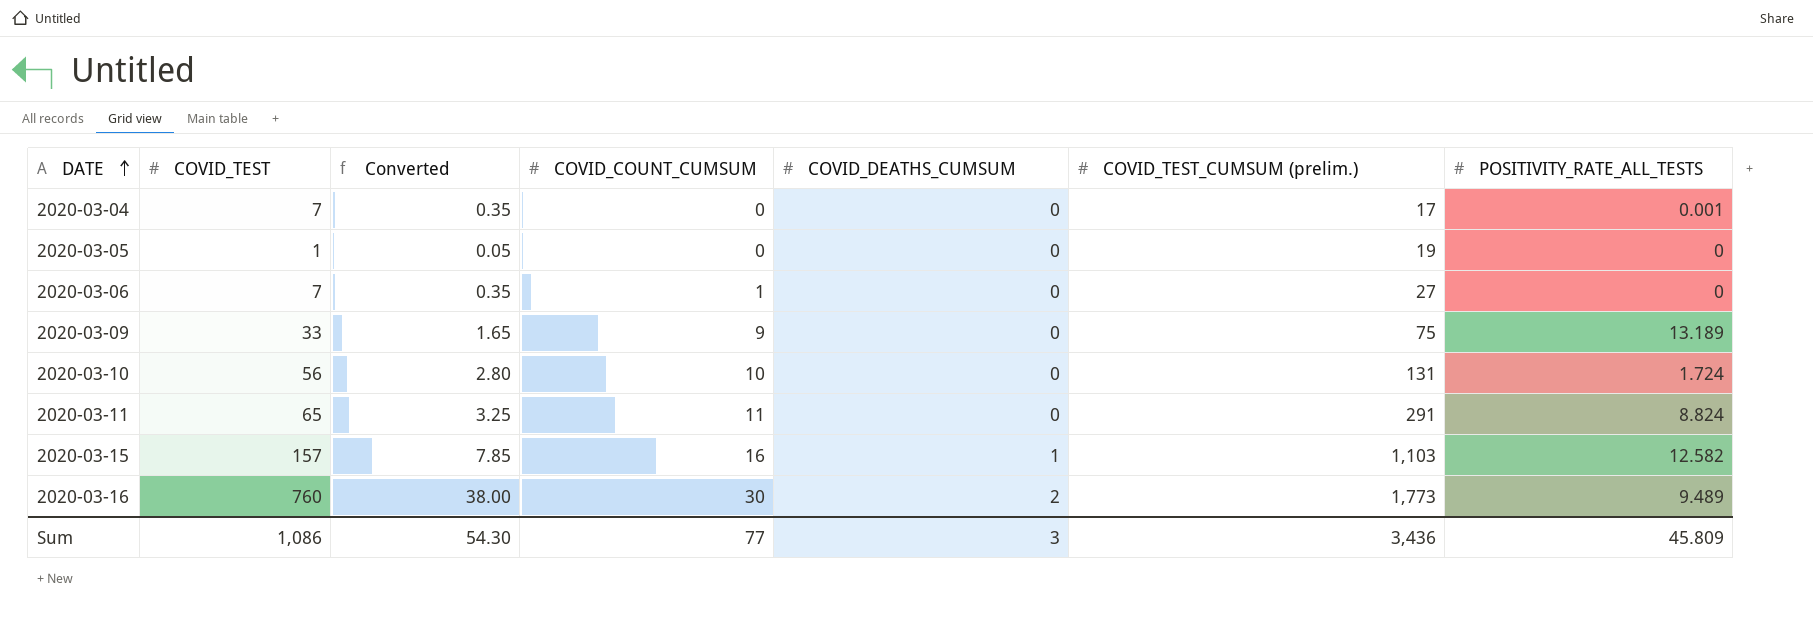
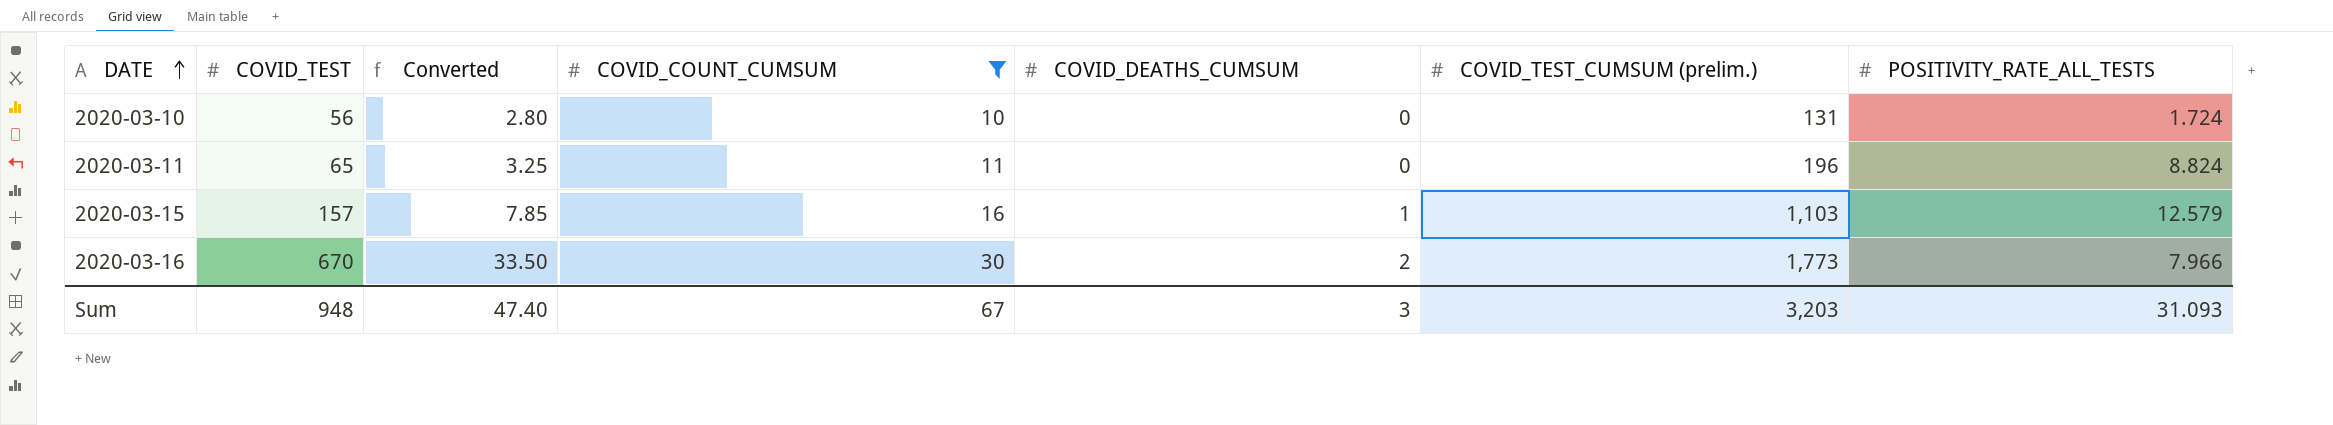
filter: none -> COVID_COUNT_CUMSUM >= 10
2020-03-11 | COVID_TEST_CUMSUM (prelim.): 291 -> 196
2020-03-15 | POSITIVITY_RATE_ALL_TESTS: 12.582 -> 12.579
2020-03-16 | COVID_TEST: 760 -> 670
2020-03-16 | Converted: 38.00 -> 33.50
2020-03-16 | POSITIVITY_RATE_ALL_TESTS: 9.489 -> 7.966
Sum | COVID_TEST: 1,086 -> 948
Sum | Converted: 54.30 -> 47.40
Sum | COVID_COUNT_CUMSUM: 77 -> 67
Sum | COVID_TEST_CUMSUM (prelim.): 3,436 -> 3,203
Sum | POSITIVITY_RATE_ALL_TESTS: 45.809 -> 31.093

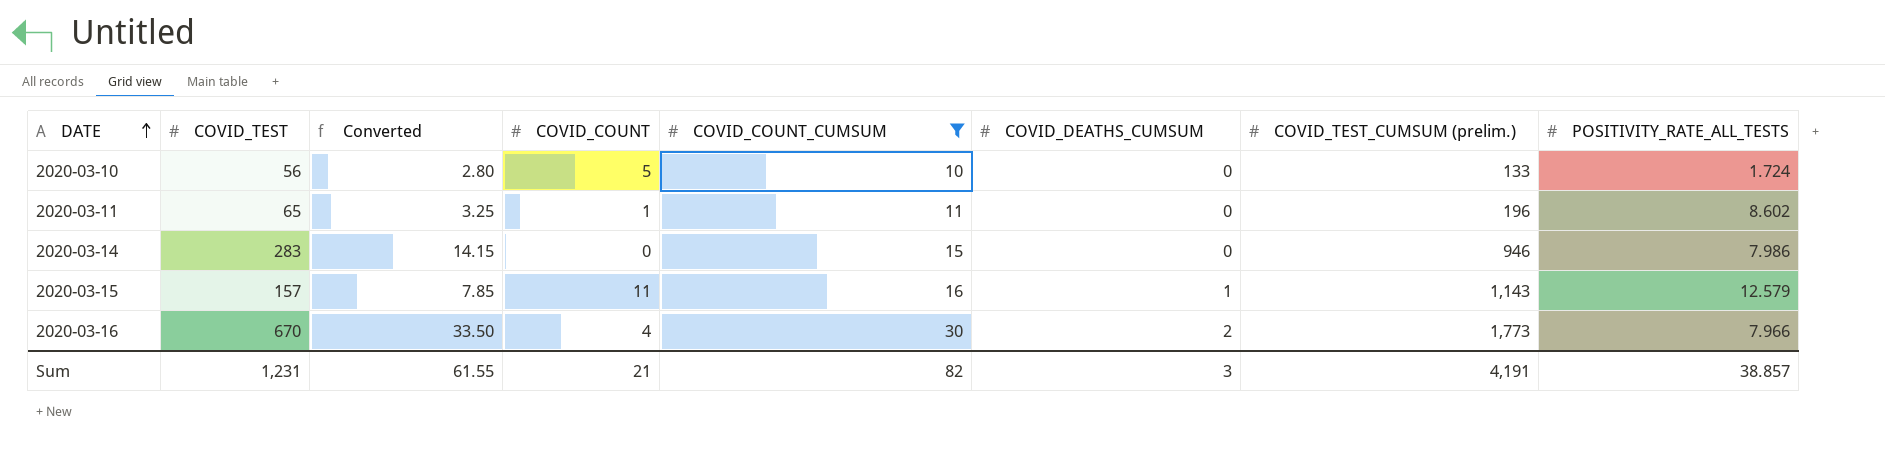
column COVID_COUNT | position: none -> 4
2020-03-10 | COVID_TEST_CUMSUM (prelim.): 131 -> 133
2020-03-11 | POSITIVITY_RATE_ALL_TESTS: 8.824 -> 8.602
row 2020-03-14: none -> 283 | 14.15 | 0 | 15 | 0 | 946 | 7.986
2020-03-15 | COVID_TEST_CUMSUM (prelim.): 1,103 -> 1,143
Sum | COVID_TEST: 948 -> 1,231
Sum | Converted: 47.40 -> 61.55
Sum | COVID_COUNT_CUMSUM: 67 -> 82
Sum | COVID_TEST_CUMSUM (prelim.): 3,203 -> 4,191
Sum | POSITIVITY_RATE_ALL_TESTS: 31.093 -> 38.857

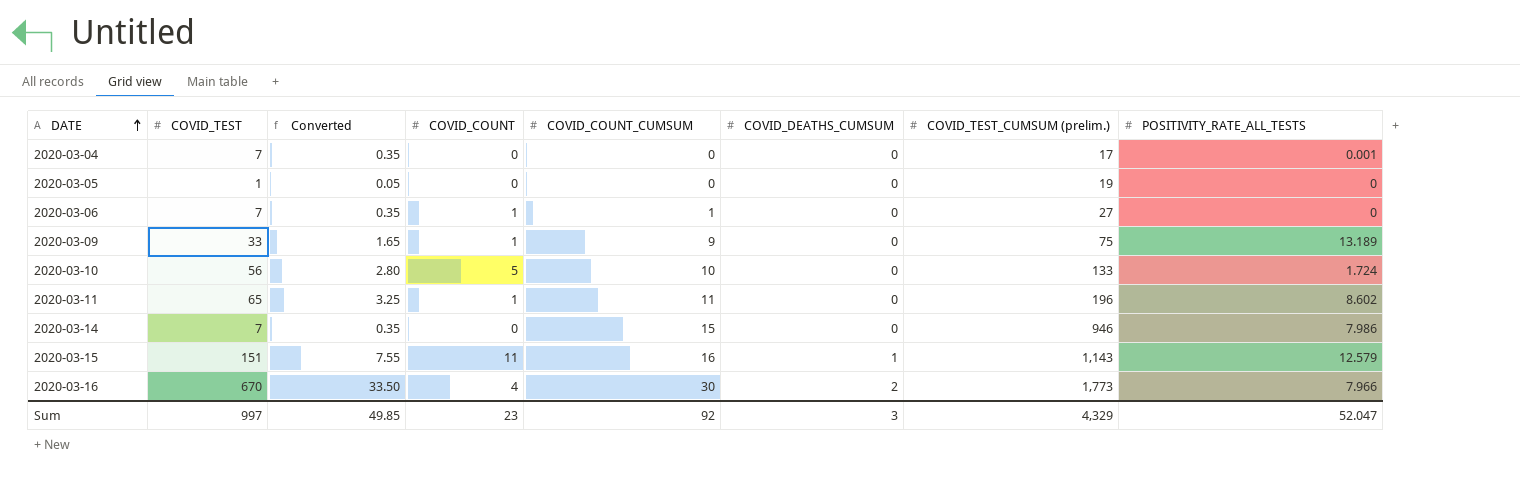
filter: COVID_COUNT_CUMSUM >= 10 -> none
2020-03-14 | COVID_TEST: 283 -> 7
2020-03-14 | Converted: 14.15 -> 0.35
2020-03-15 | COVID_TEST: 157 -> 151
2020-03-15 | Converted: 7.85 -> 7.55
Sum | COVID_TEST: 1,231 -> 997
Sum | Converted: 61.55 -> 49.85
Sum | COVID_COUNT: 21 -> 23
Sum | COVID_COUNT_CUMSUM: 82 -> 92
Sum | COVID_TEST_CUMSUM (prelim.): 4,191 -> 4,329
Sum | POSITIVITY_RATE_ALL_TESTS: 38.857 -> 52.047

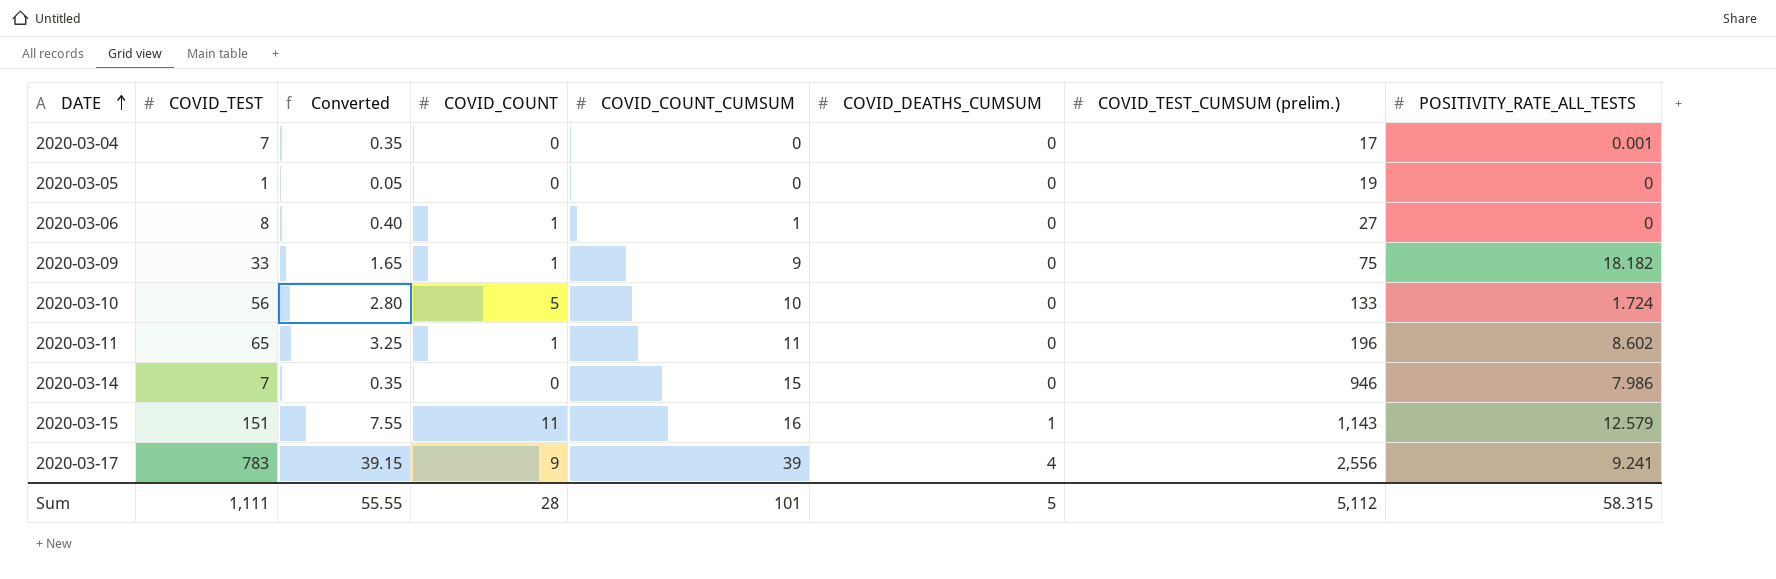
row 2020-03-16: 670 | 33.50 | 4 | 30 | 2 | 1,773 | 7.966 -> none
2020-03-06 | COVID_TEST: 7 -> 8
2020-03-06 | Converted: 0.35 -> 0.40
2020-03-09 | POSITIVITY_RATE_ALL_TESTS: 13.189 -> 18.182
row 2020-03-17: none -> 783 | 39.15 | 9 | 39 | 4 | 2,556 | 9.241
Sum | COVID_TEST: 997 -> 1,111
Sum | Converted: 49.85 -> 55.55
Sum | COVID_COUNT: 23 -> 28
Sum | COVID_COUNT_CUMSUM: 92 -> 101
Sum | COVID_DEATHS_CUMSUM: 3 -> 5
Sum | COVID_TEST_CUMSUM (prelim.): 4,329 -> 5,112
Sum | POSITIVITY_RATE_ALL_TESTS: 52.047 -> 58.315

